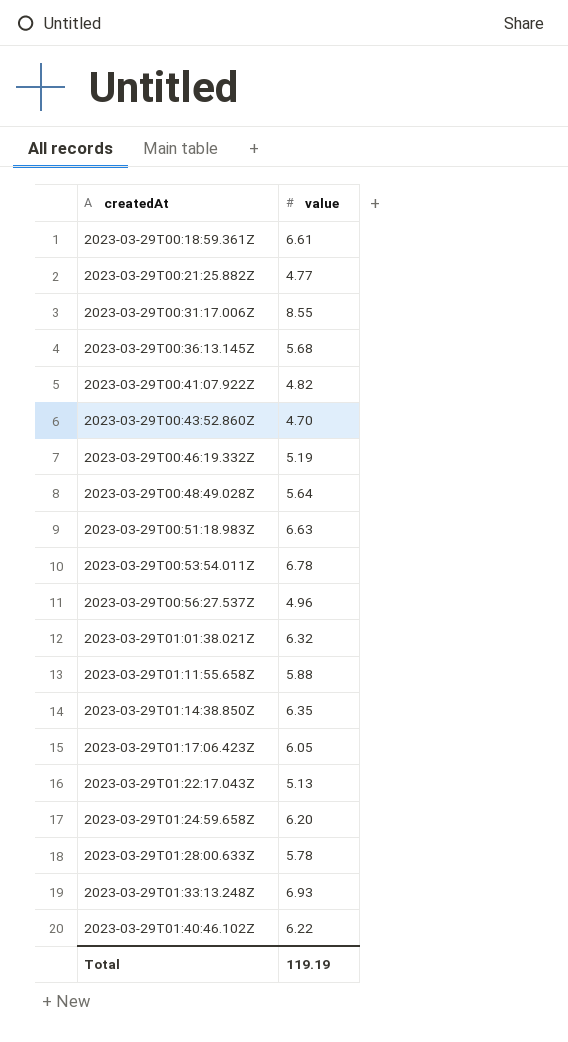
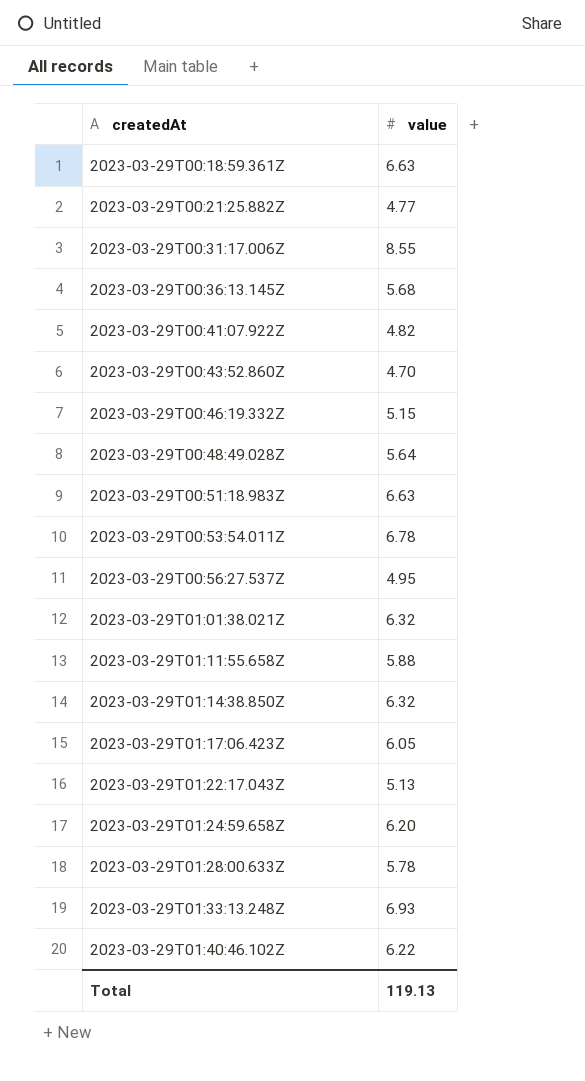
2023-03-29T00:18:59.361Z | value: 6.61 -> 6.63
2023-03-29T00:46:19.332Z | value: 5.19 -> 5.15
2023-03-29T00:56:27.537Z | value: 4.96 -> 4.95
2023-03-29T01:14:38.850Z | value: 6.35 -> 6.32
Total | value: 119.19 -> 119.13

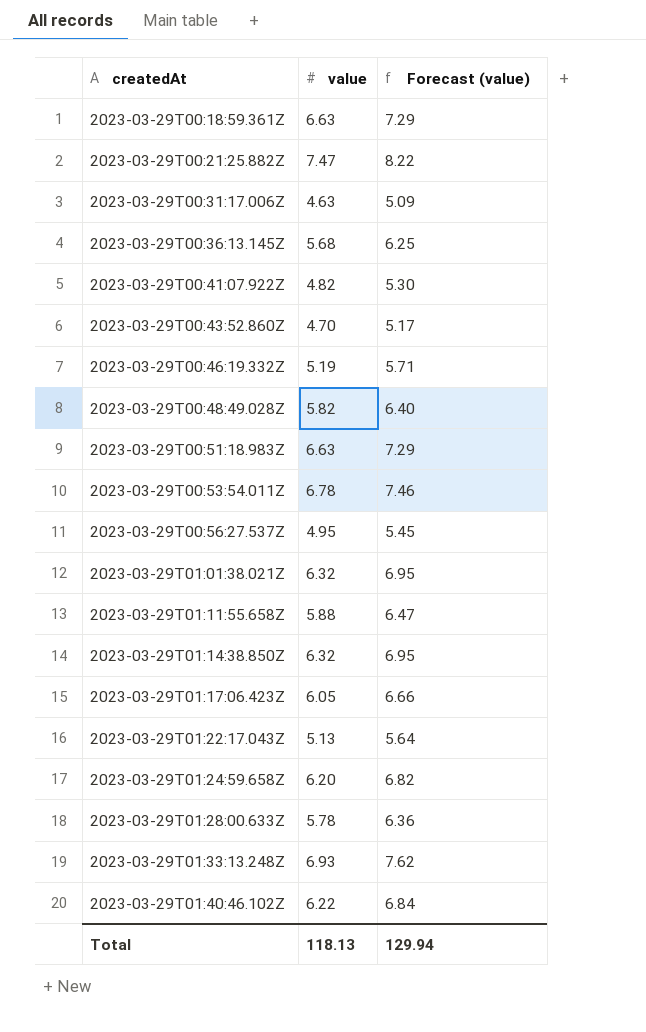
column Forecast (value) | formula: none -> [value] * 1.1
2023-03-29T00:21:25.882Z | value: 4.77 -> 7.47
2023-03-29T00:31:17.006Z | value: 8.55 -> 4.63
2023-03-29T00:46:19.332Z | value: 5.15 -> 5.19
2023-03-29T00:48:49.028Z | value: 5.64 -> 5.82
Total | value: 119.13 -> 118.13

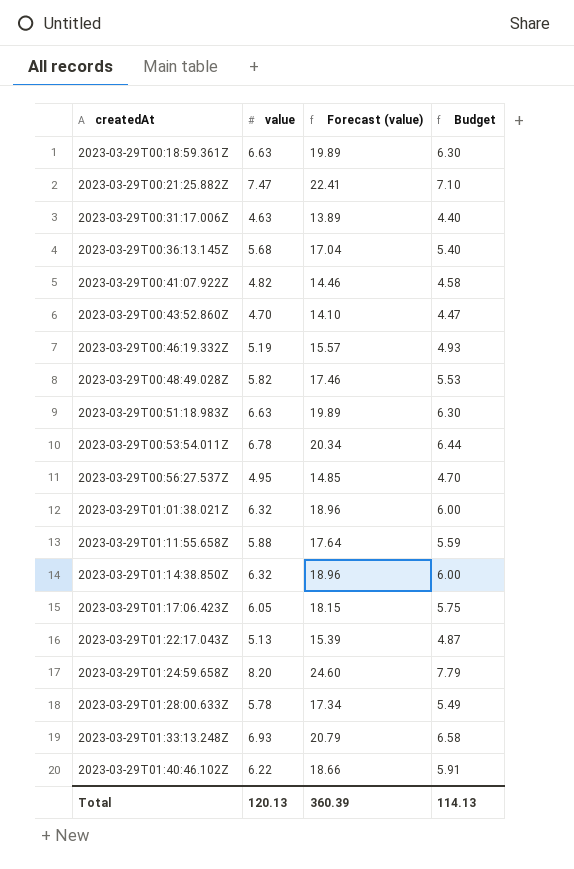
column Forecast (value) | formula: [value] * 1.1 -> [value] * 3
column Budget | formula: none -> [value] * 0.95
2023-03-29T01:24:59.658Z | value: 6.20 -> 8.20
Total | value: 118.13 -> 120.13
Total | Forecast (value): 129.94 -> 360.39

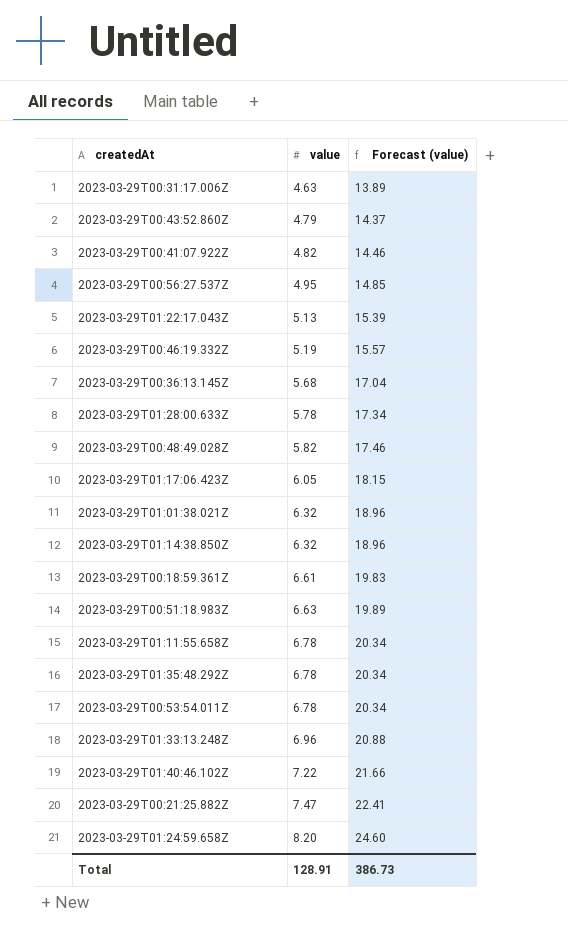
row order: createdAt ascending -> value ascending
column Budget | formula: [value] * 0.95 -> none
2023-03-29T00:43:52.860Z | value: 4.70 -> 4.79
2023-03-29T00:43:52.860Z | Forecast (value): 14.10 -> 14.37
2023-03-29T00:18:59.361Z | value: 6.63 -> 6.61
2023-03-29T00:18:59.361Z | Forecast (value): 19.89 -> 19.83
2023-03-29T01:11:55.658Z | value: 5.88 -> 6.78
2023-03-29T01:11:55.658Z | Forecast (value): 17.64 -> 20.34
row 2023-03-29T01:35:48.292Z: none -> 6.78 | 20.34
2023-03-29T01:33:13.248Z | value: 6.93 -> 6.96
2023-03-29T01:33:13.248Z | Forecast (value): 20.79 -> 20.88
2023-03-29T01:40:46.102Z | value: 6.22 -> 7.22
2023-03-29T01:40:46.102Z | Forecast (value): 18.66 -> 21.66
Total | value: 120.13 -> 128.91
Total | Forecast (value): 360.39 -> 386.73

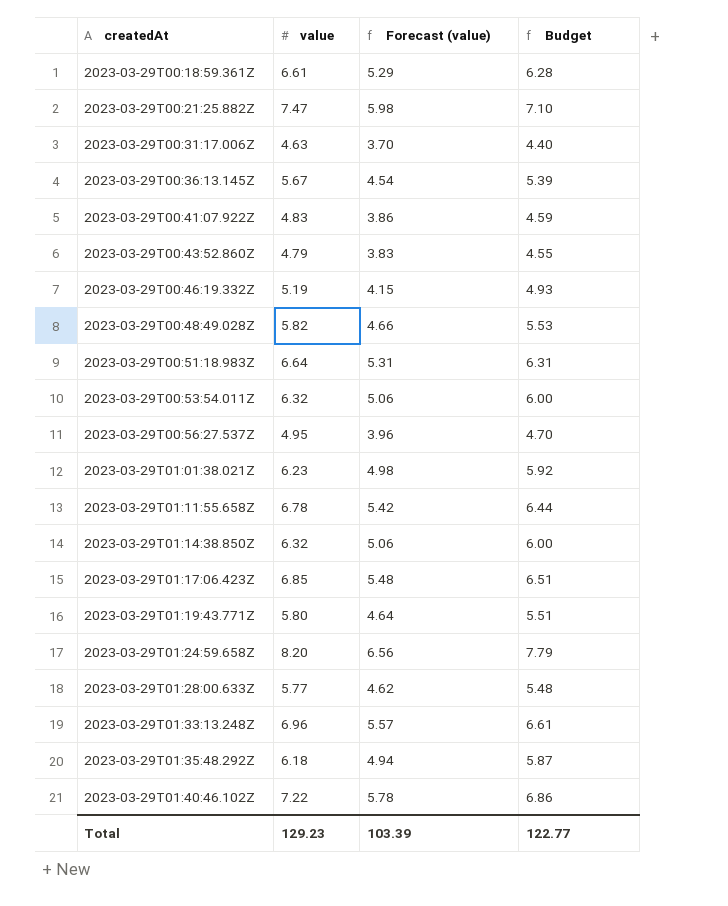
row order: value ascending -> createdAt ascending
column Forecast (value) | formula: [value] * 3 -> [value] * 0.8
column Budget | formula: none -> [value] * 0.95
row 2023-03-29T01:22:17.043Z: 5.13 | 15.39 -> none
2023-03-29T00:36:13.145Z | value: 5.68 -> 5.67
2023-03-29T00:41:07.922Z | value: 4.82 -> 4.83
2023-03-29T00:51:18.983Z | value: 6.63 -> 6.64
2023-03-29T00:53:54.011Z | value: 6.78 -> 6.32
2023-03-29T01:01:38.021Z | value: 6.32 -> 6.23
2023-03-29T01:17:06.423Z | value: 6.05 -> 6.85
row 2023-03-29T01:19:43.771Z: none -> 5.80 | 4.64 | 5.51
2023-03-29T01:28:00.633Z | value: 5.78 -> 5.77
2023-03-29T01:35:48.292Z | value: 6.78 -> 6.18
Total | value: 128.91 -> 129.23
Total | Forecast (value): 386.73 -> 103.39

